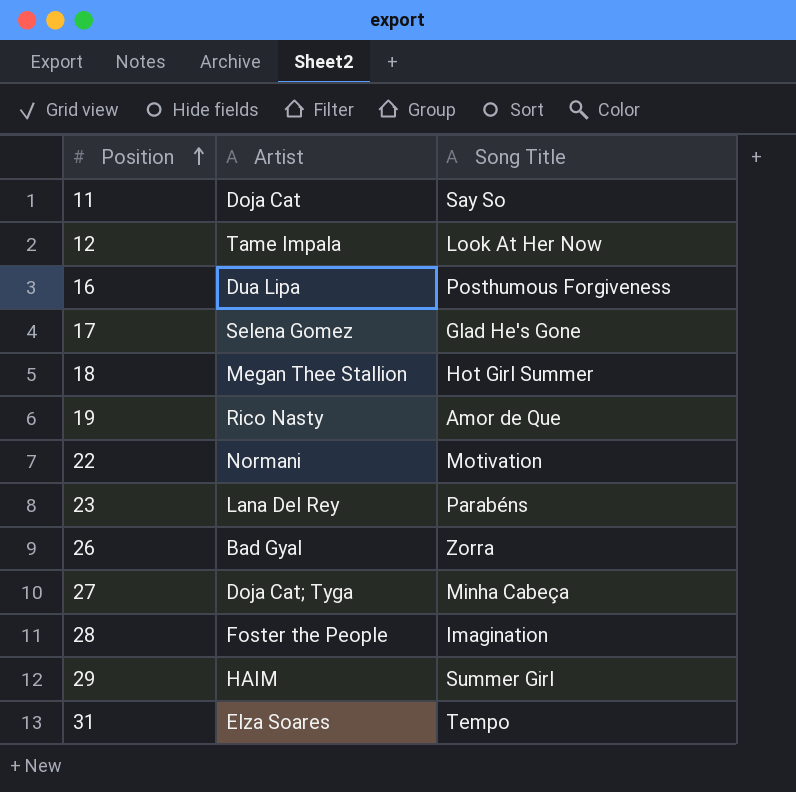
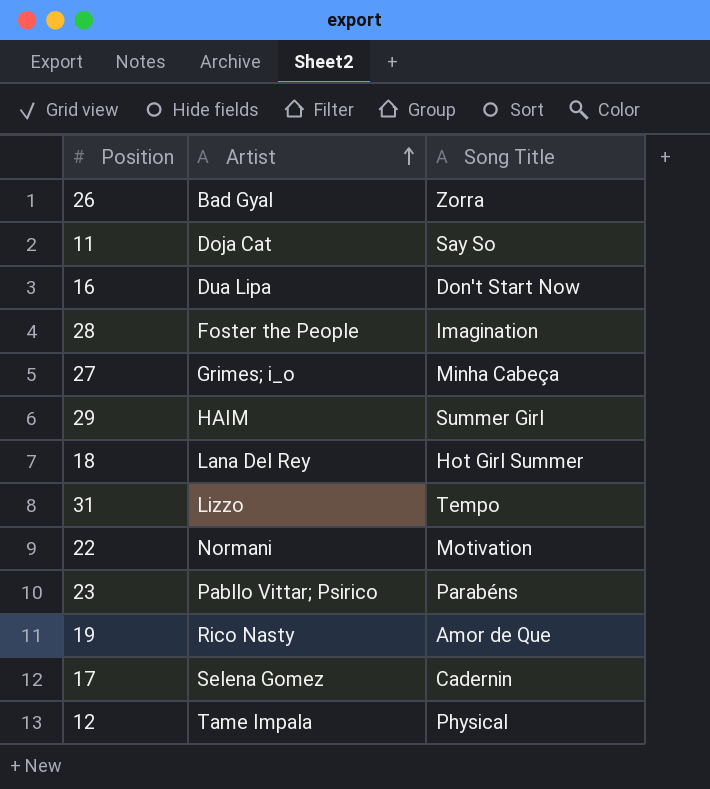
row order: Position ascending -> Artist ascending
16 | Song Title: Posthumous Forgiveness -> Don't Start Now
27 | Artist: Doja Cat; Tyga -> Grimes; i_o
18 | Artist: Megan Thee Stallion -> Lana Del Rey
31 | Artist: Elza Soares -> Lizzo
23 | Artist: Lana Del Rey -> Pabllo Vittar; Psirico
17 | Song Title: Glad He's Gone -> Cadernin
12 | Song Title: Look At Her Now -> Physical

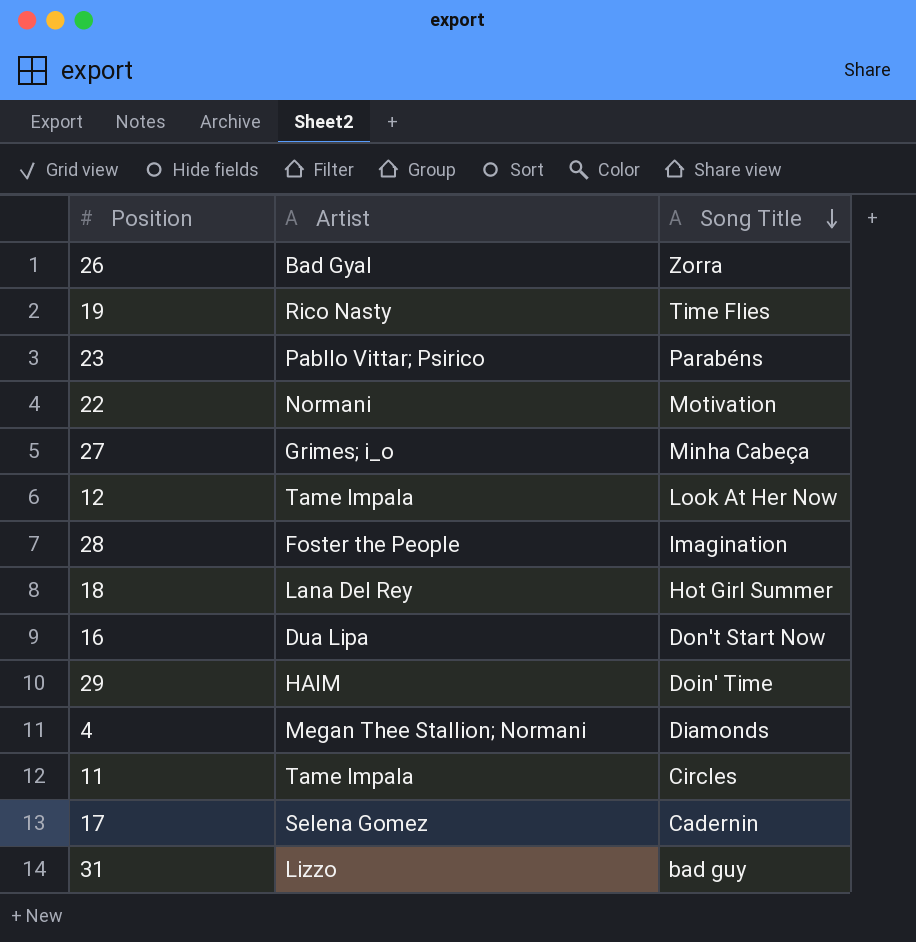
row order: Artist ascending -> Song Title descending
19 | Song Title: Amor de Que -> Time Flies
12 | Song Title: Physical -> Look At Her Now
29 | Song Title: Summer Girl -> Doin' Time
row 4: none -> Megan Thee Stallion; Normani | Diamonds
11 | Artist: Doja Cat -> Tame Impala
11 | Song Title: Say So -> Circles
31 | Song Title: Tempo -> bad guy

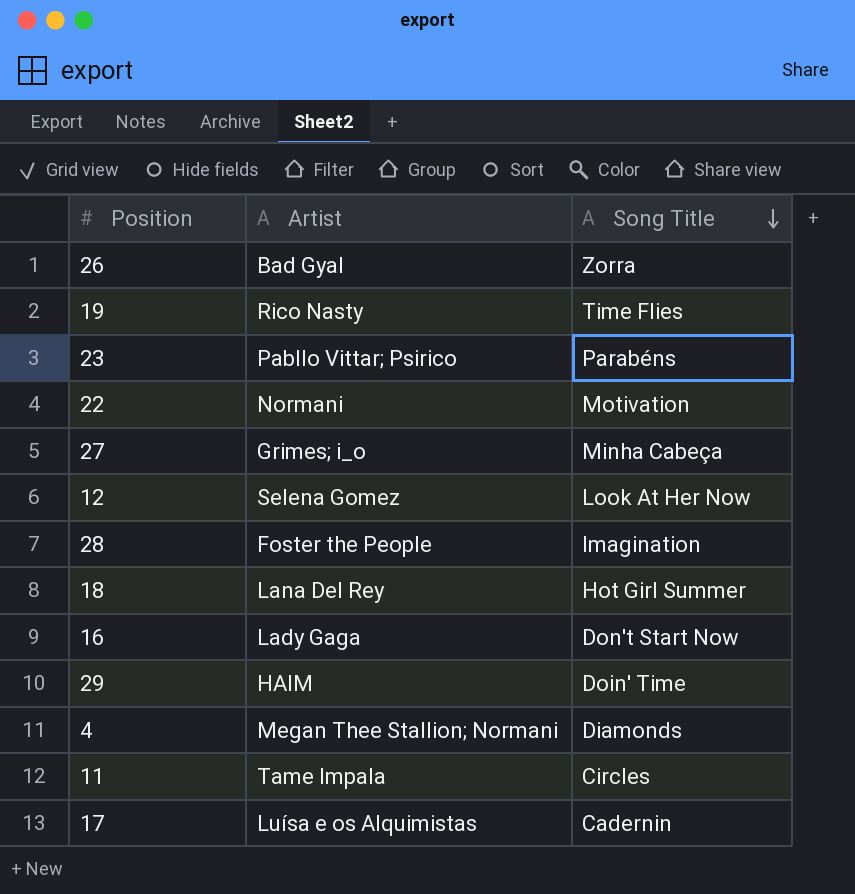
row 31: Lizzo | bad guy -> none
12 | Artist: Tame Impala -> Selena Gomez
16 | Artist: Dua Lipa -> Lady Gaga
17 | Artist: Selena Gomez -> Luísa e os Alquimistas

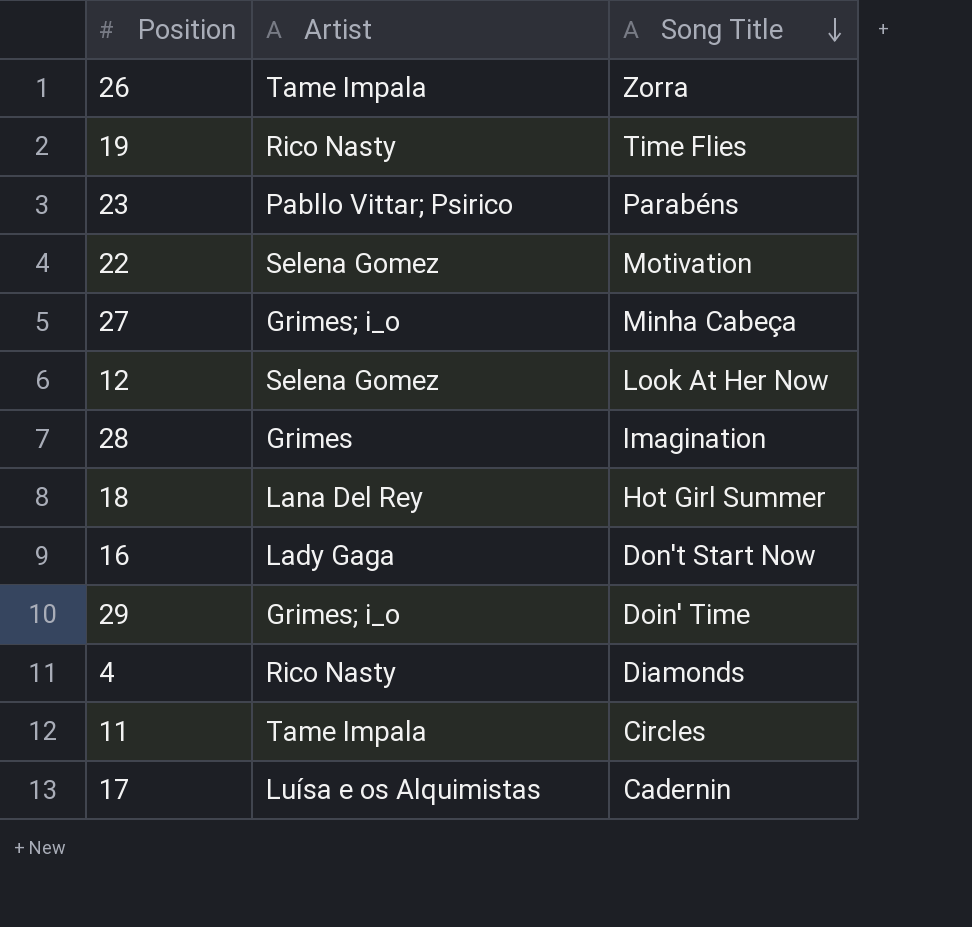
26 | Artist: Bad Gyal -> Tame Impala
22 | Artist: Normani -> Selena Gomez
28 | Artist: Foster the People -> Grimes
29 | Artist: HAIM -> Grimes; i_o
4 | Artist: Megan Thee Stallion; Normani -> Rico Nasty

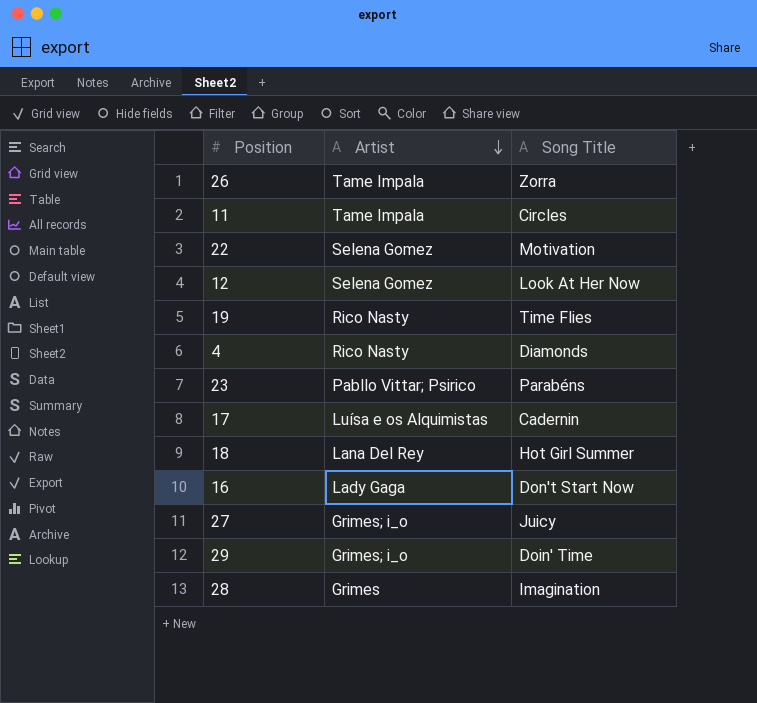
row order: Song Title descending -> Artist descending
27 | Song Title: Minha Cabeça -> Juicy

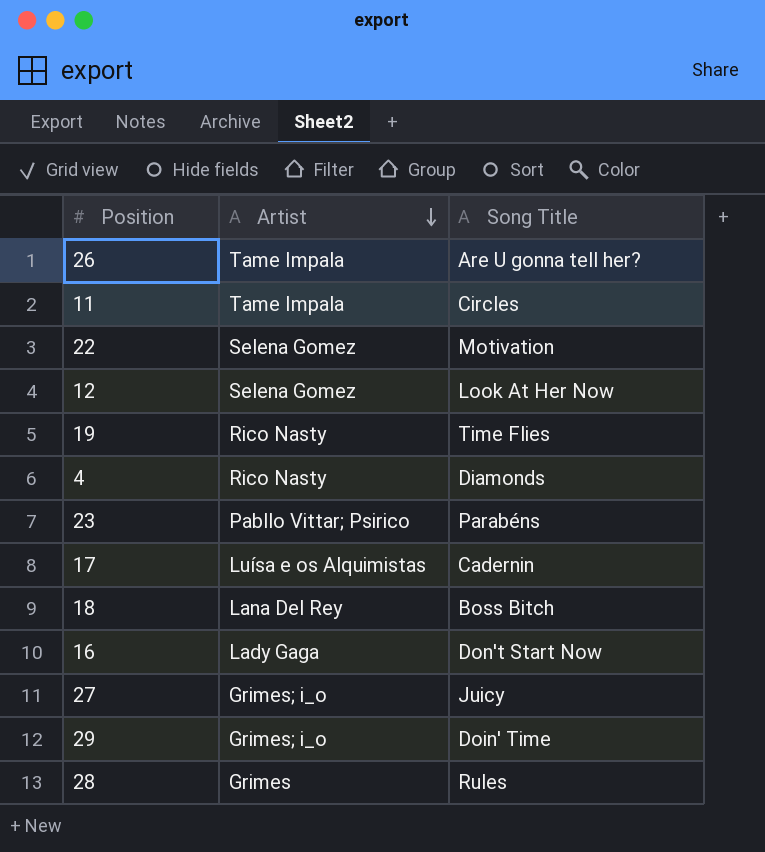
26 | Song Title: Zorra -> Are U gonna tell her?
18 | Song Title: Hot Girl Summer -> Boss Bitch
28 | Song Title: Imagination -> Rules

